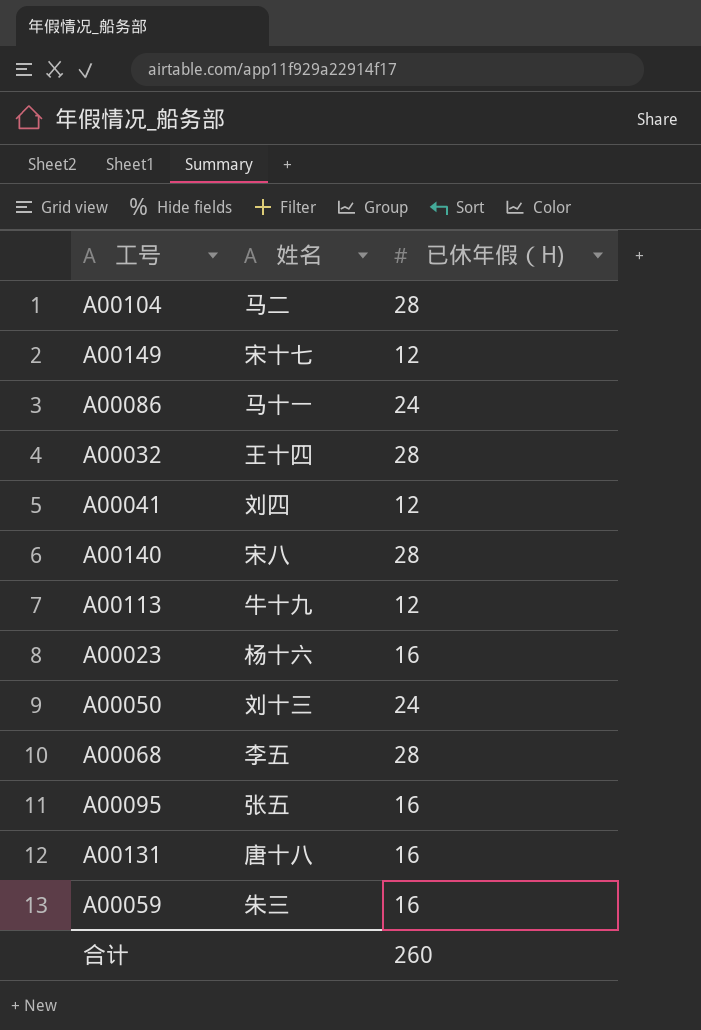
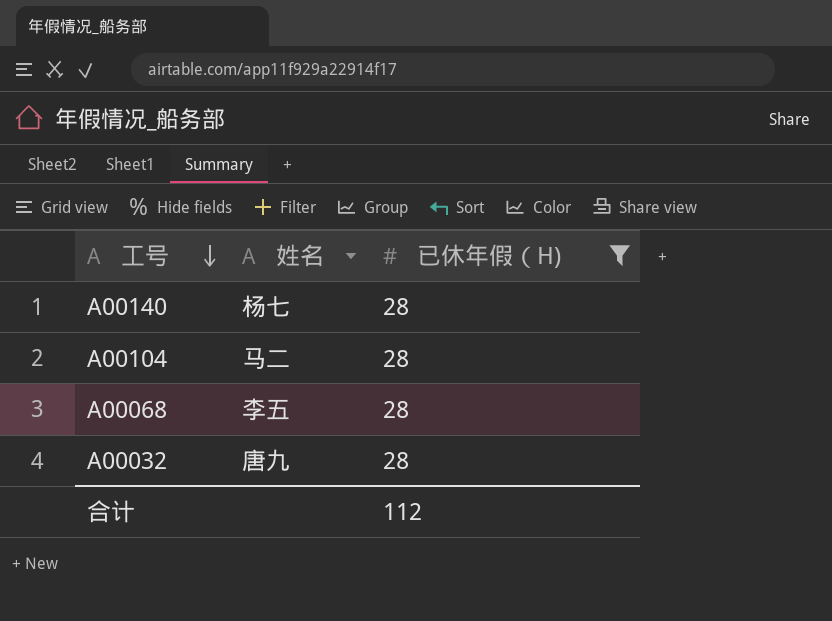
filter: none -> 已休年假（H) = 28
row order: none -> 工号 descending
A00140 | 姓名: 宋八 -> 杨七
A00032 | 姓名: 王十四 -> 唐九
合计 | 已休年假（H): 260 -> 112

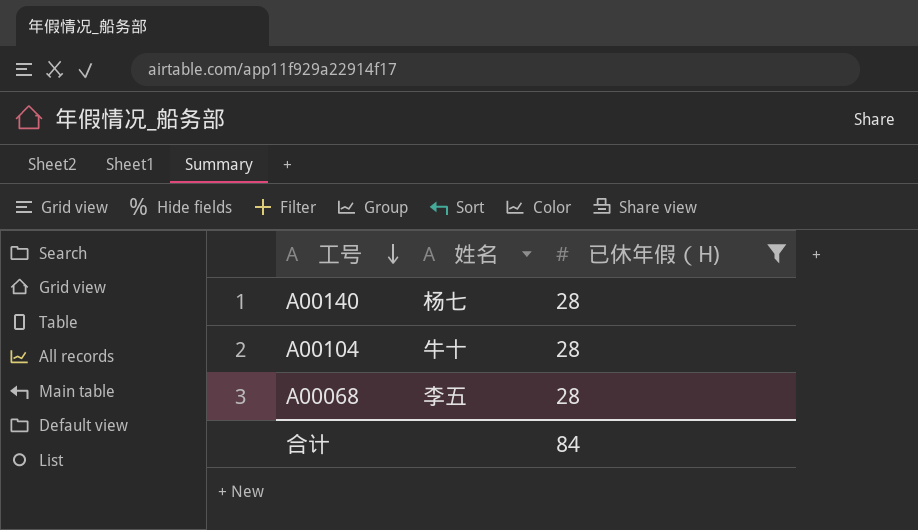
row A00032: 唐九 | 28 -> none
A00104 | 姓名: 马二 -> 牛十
合计 | 已休年假（H): 112 -> 84

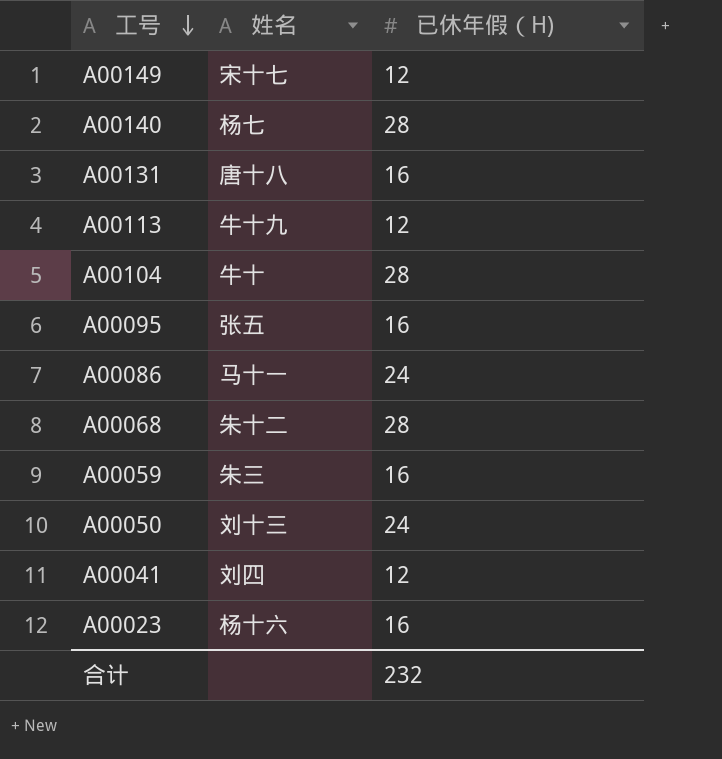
filter: 已休年假（H) = 28 -> none
A00068 | 姓名: 李五 -> 朱十二
合计 | 已休年假（H): 84 -> 232

